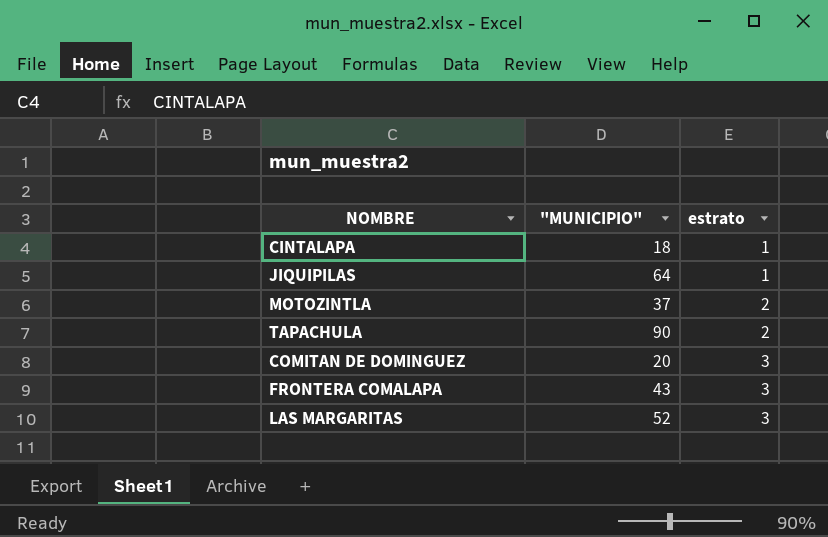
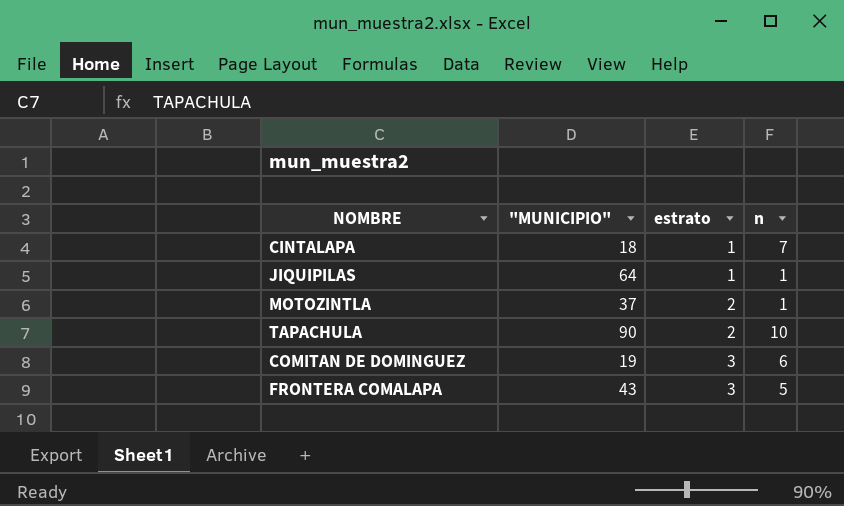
column n | position: none -> 4
row LAS MARGARITAS: 52 | 3 -> none
COMITAN DE DOMINGUEZ | "MUNICIPIO": 20 -> 19

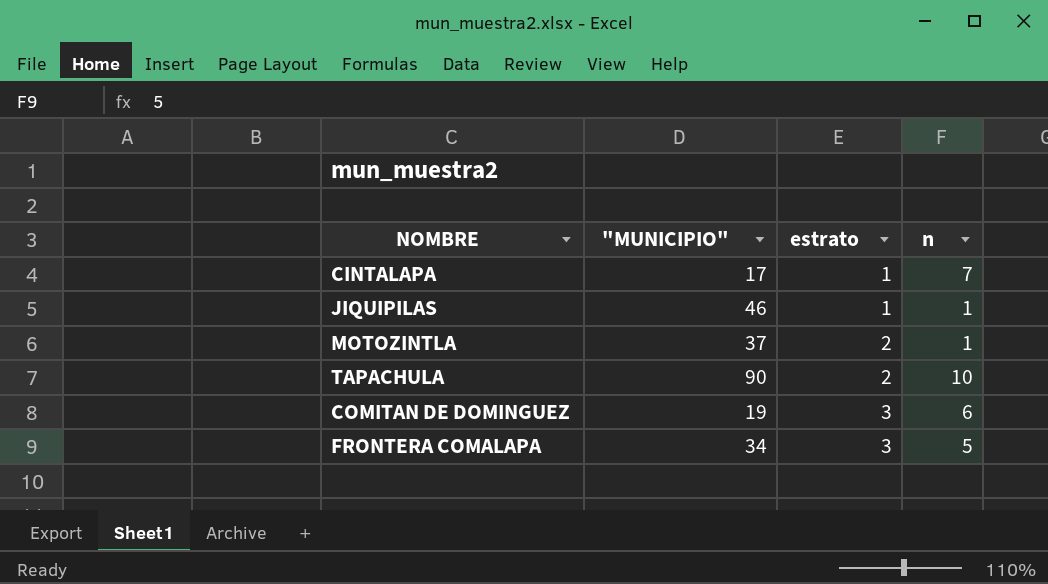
CINTALAPA | "MUNICIPIO": 18 -> 17
JIQUIPILAS | "MUNICIPIO": 64 -> 46
FRONTERA COMALAPA | "MUNICIPIO": 43 -> 34

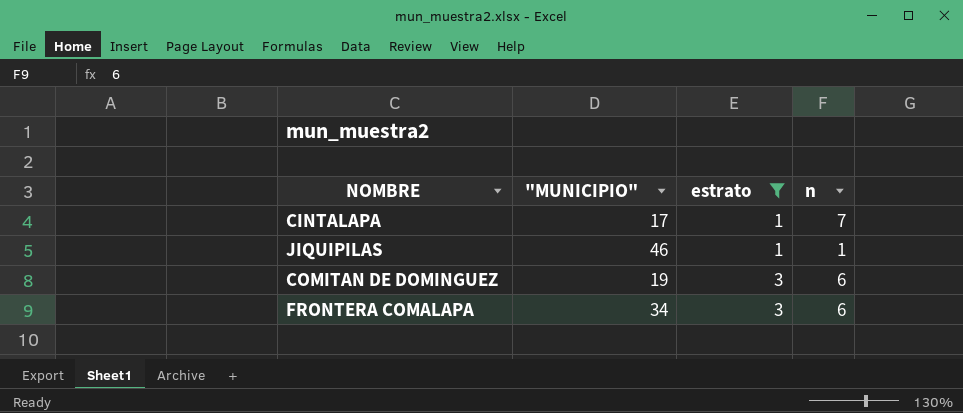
filter: none -> estrato != 2
FRONTERA COMALAPA | n: 5 -> 6

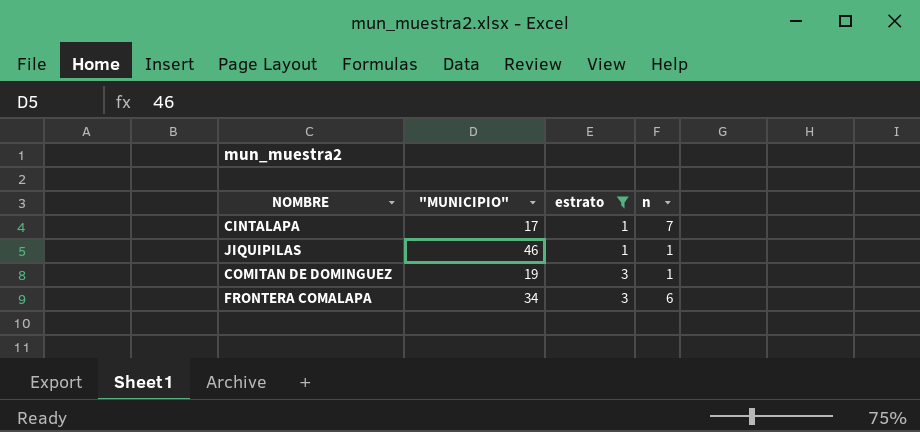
COMITAN DE DOMINGUEZ | n: 6 -> 1

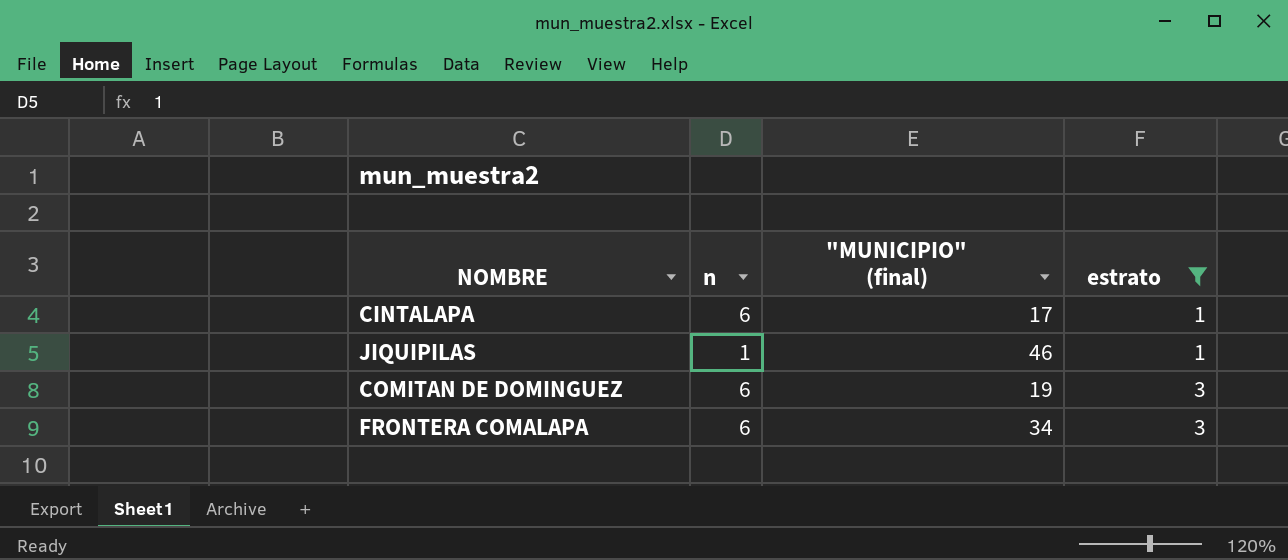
column n | position: 4 -> 2
column name: "MUNICIPIO" -> "MUNICIPIO" (final)
CINTALAPA | n: 7 -> 6
COMITAN DE DOMINGUEZ | n: 1 -> 6

